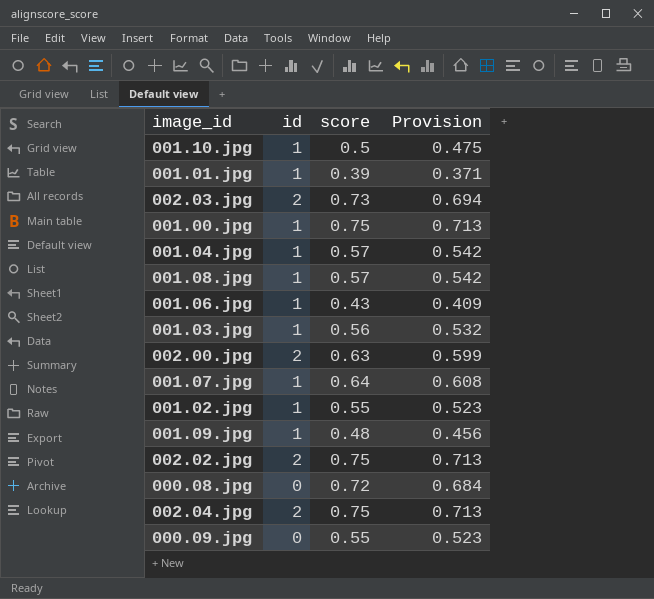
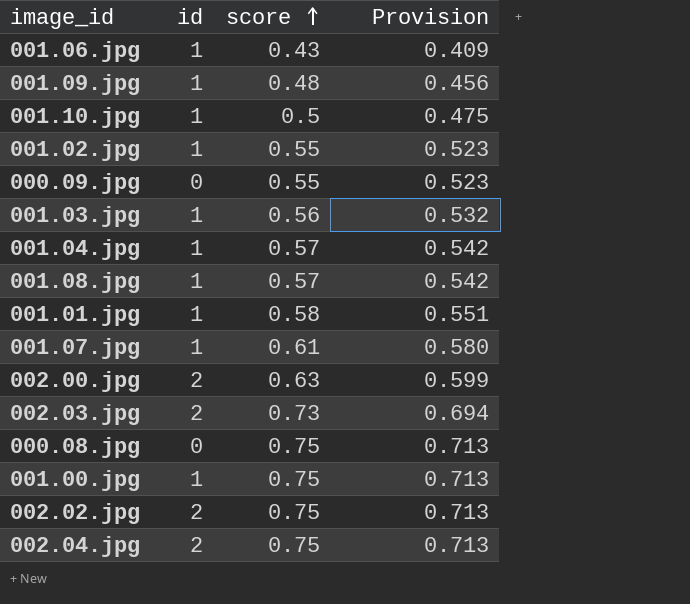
row order: none -> score ascending
001.01.jpg | score: 0.39 -> 0.58
001.01.jpg | Provision: 0.371 -> 0.551
001.07.jpg | score: 0.64 -> 0.61
001.07.jpg | Provision: 0.608 -> 0.580
000.08.jpg | score: 0.72 -> 0.75
000.08.jpg | Provision: 0.684 -> 0.713

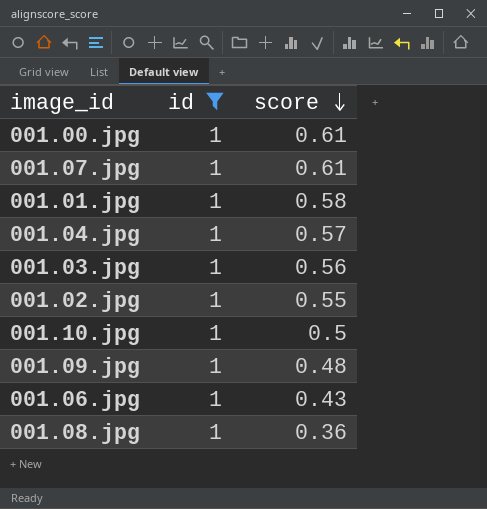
filter: none -> id = 1
row order: score ascending -> score descending
column Provision | formula: [score] * 0.95 -> none
001.00.jpg | score: 0.75 -> 0.61
001.08.jpg | score: 0.57 -> 0.36

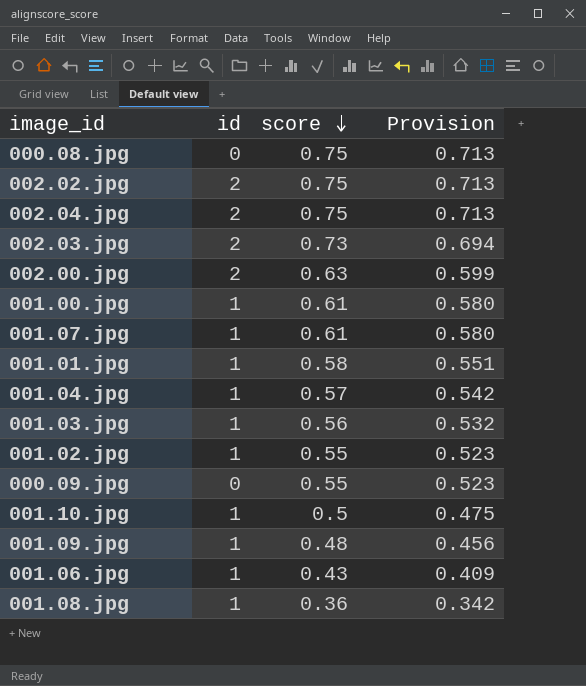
filter: id = 1 -> none
column Provision | formula: none -> [score] * 0.95

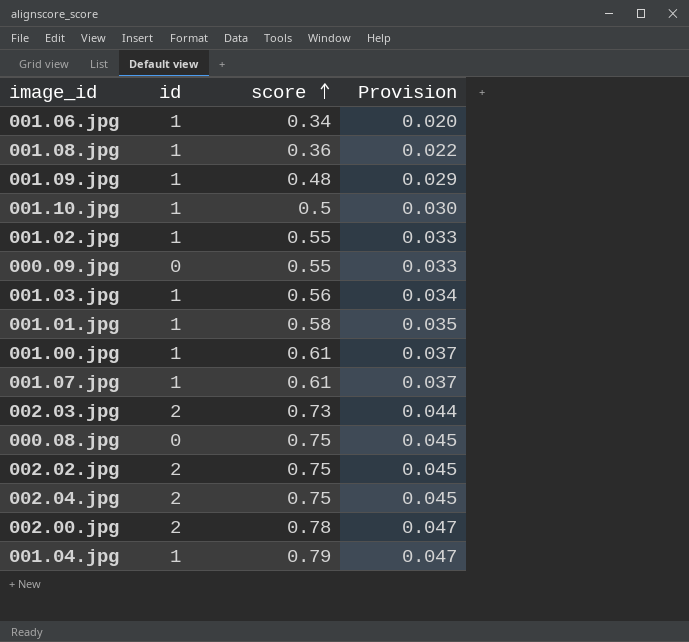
row order: score descending -> score ascending
column Provision | formula: [score] * 0.95 -> [score] * 0.06
001.06.jpg | score: 0.43 -> 0.34
002.00.jpg | score: 0.63 -> 0.78
001.04.jpg | score: 0.57 -> 0.79

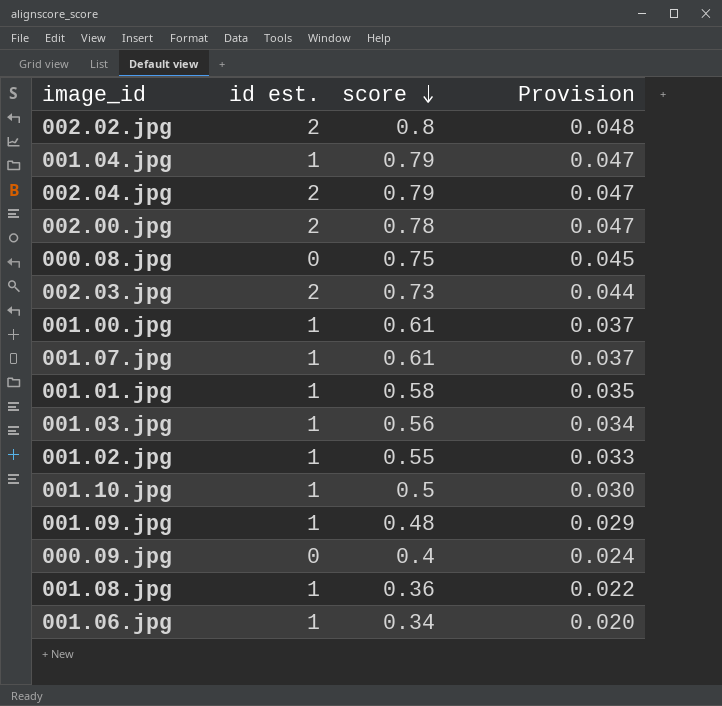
row order: score ascending -> score descending
column name: id -> id est.
002.02.jpg | score: 0.75 -> 0.8
002.02.jpg | Provision: 0.045 -> 0.048
002.04.jpg | score: 0.75 -> 0.79
002.04.jpg | Provision: 0.045 -> 0.047
000.09.jpg | score: 0.55 -> 0.4
000.09.jpg | Provision: 0.033 -> 0.024

